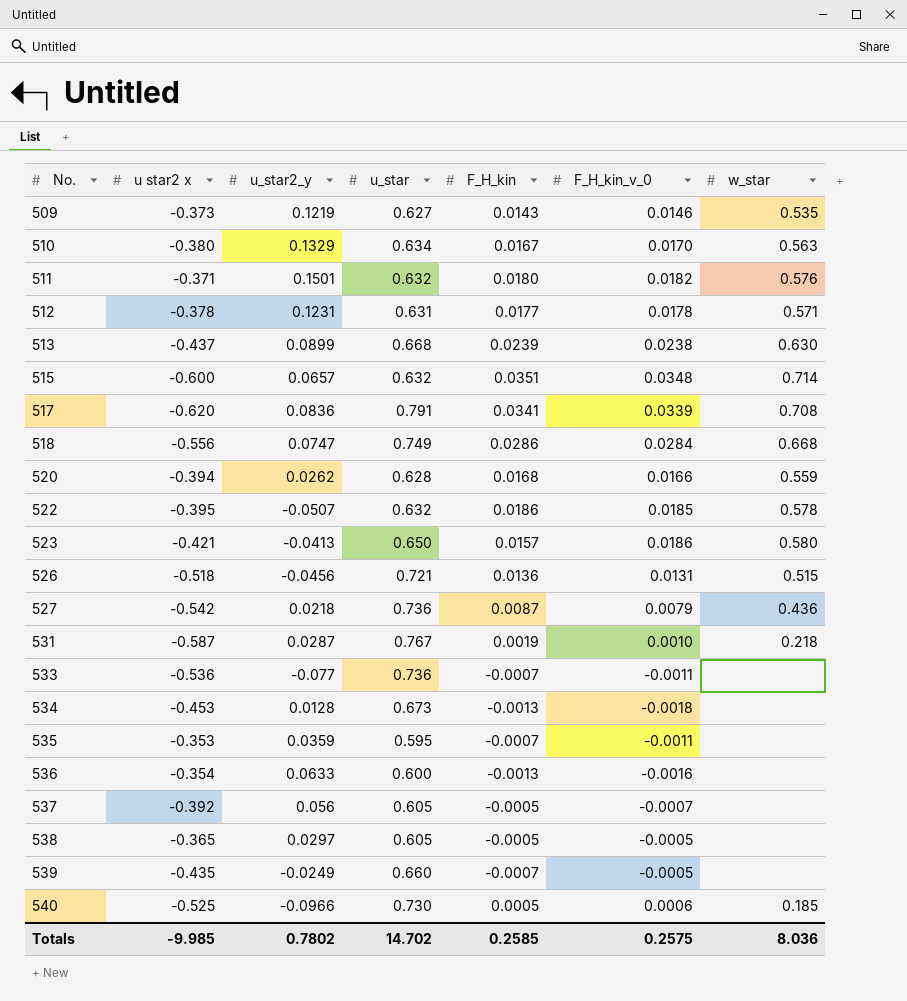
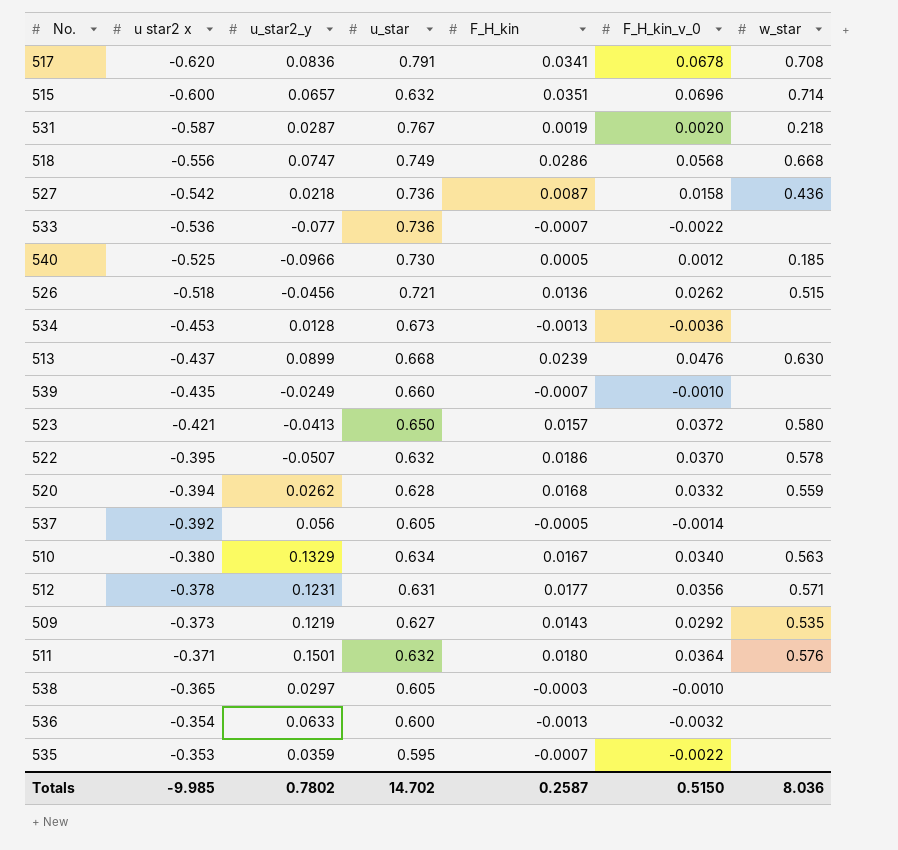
row order: No. ascending -> u star2 x ascending
517 | F_H_kin_v_0: 0.0339 -> 0.0678
515 | F_H_kin_v_0: 0.0348 -> 0.0696
531 | F_H_kin_v_0: 0.0010 -> 0.0020
518 | F_H_kin_v_0: 0.0284 -> 0.0568
527 | F_H_kin_v_0: 0.0079 -> 0.0158
533 | F_H_kin_v_0: -0.0011 -> -0.0022
540 | F_H_kin_v_0: 0.0006 -> 0.0012
526 | F_H_kin_v_0: 0.0131 -> 0.0262
534 | F_H_kin_v_0: -0.0018 -> -0.0036
513 | F_H_kin_v_0: 0.0238 -> 0.0476
539 | F_H_kin_v_0: -0.0005 -> -0.0010
523 | F_H_kin_v_0: 0.0186 -> 0.0372
522 | F_H_kin_v_0: 0.0185 -> 0.0370
520 | F_H_kin_v_0: 0.0166 -> 0.0332
537 | F_H_kin_v_0: -0.0007 -> -0.0014
510 | F_H_kin_v_0: 0.0170 -> 0.0340
512 | F_H_kin_v_0: 0.0178 -> 0.0356
509 | F_H_kin_v_0: 0.0146 -> 0.0292
511 | F_H_kin_v_0: 0.0182 -> 0.0364
538 | F_H_kin: -0.0005 -> -0.0003
538 | F_H_kin_v_0: -0.0005 -> -0.0010
536 | F_H_kin_v_0: -0.0016 -> -0.0032
535 | F_H_kin_v_0: -0.0011 -> -0.0022
Totals | F_H_kin: 0.2585 -> 0.2587
Totals | F_H_kin_v_0: 0.2575 -> 0.5150

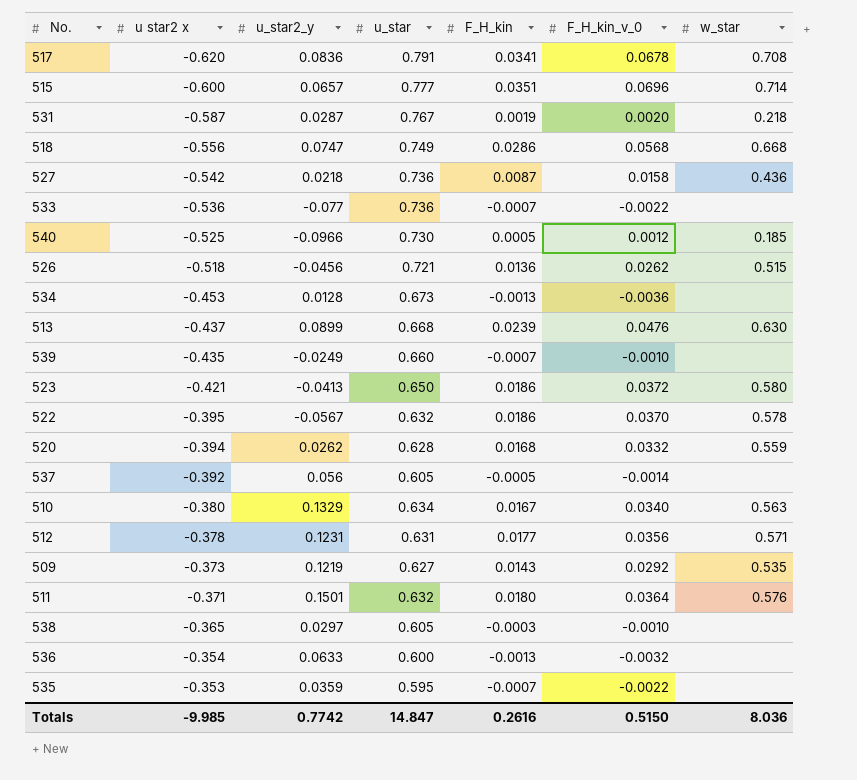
515 | u_star: 0.632 -> 0.777
523 | F_H_kin: 0.0157 -> 0.0186
522 | u_star2_y: -0.0507 -> -0.0567
Totals | u_star2_y: 0.7802 -> 0.7742
Totals | u_star: 14.702 -> 14.847
Totals | F_H_kin: 0.2587 -> 0.2616

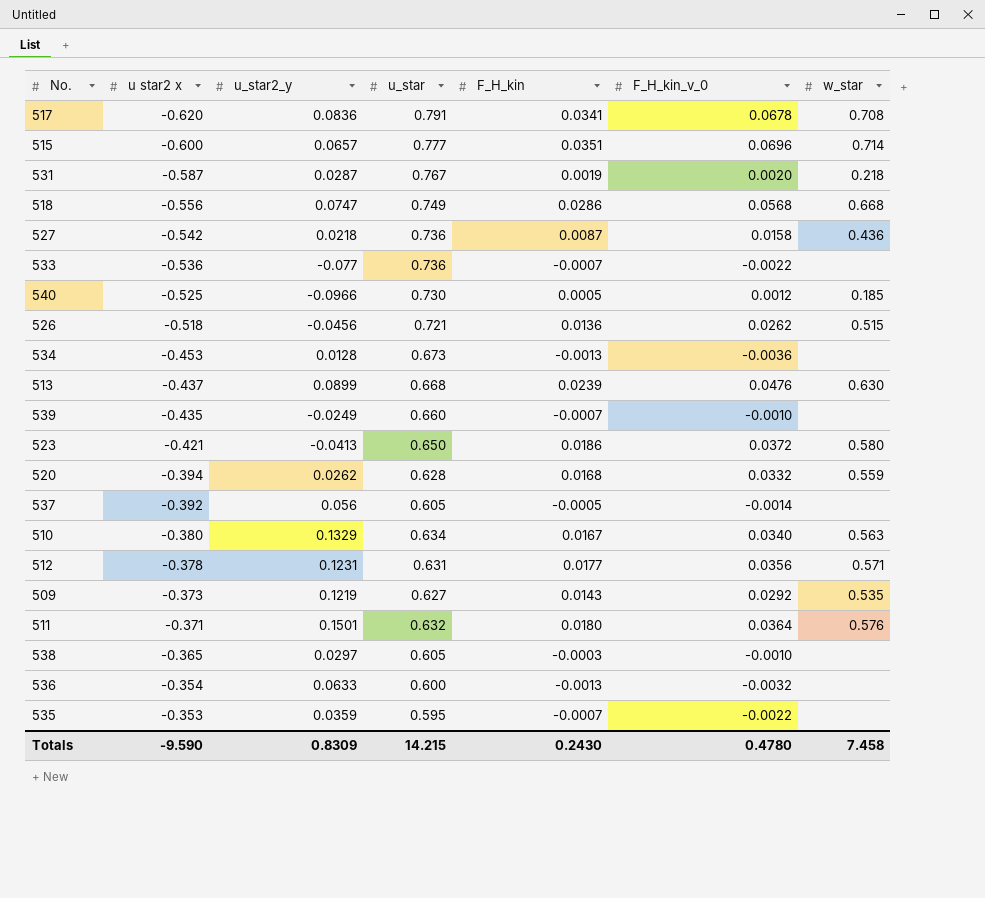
row 522: -0.395 | -0.0567 | 0.632 | 0.0186 | 0.0370 | 0.578 -> none
Totals | u star2 x: -9.985 -> -9.590
Totals | u_star2_y: 0.7742 -> 0.8309
Totals | u_star: 14.847 -> 14.215
Totals | F_H_kin: 0.2616 -> 0.2430
Totals | F_H_kin_v_0: 0.5150 -> 0.4780
Totals | w_star: 8.036 -> 7.458

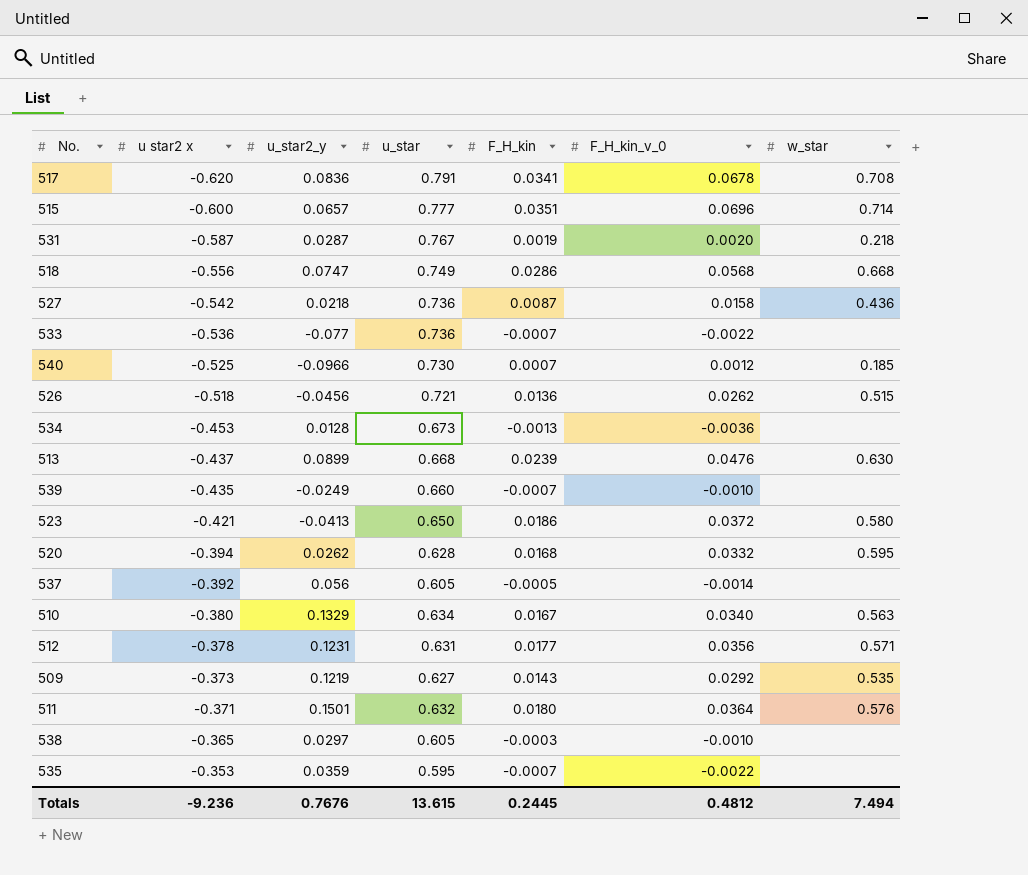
row 536: -0.354 | 0.0633 | 0.600 | -0.0013 | -0.0032 | none -> none
540 | F_H_kin: 0.0005 -> 0.0007
520 | w_star: 0.559 -> 0.595
Totals | u star2 x: -9.590 -> -9.236
Totals | u_star2_y: 0.8309 -> 0.7676
Totals | u_star: 14.215 -> 13.615
Totals | F_H_kin: 0.2430 -> 0.2445
Totals | F_H_kin_v_0: 0.4780 -> 0.4812
Totals | w_star: 7.458 -> 7.494

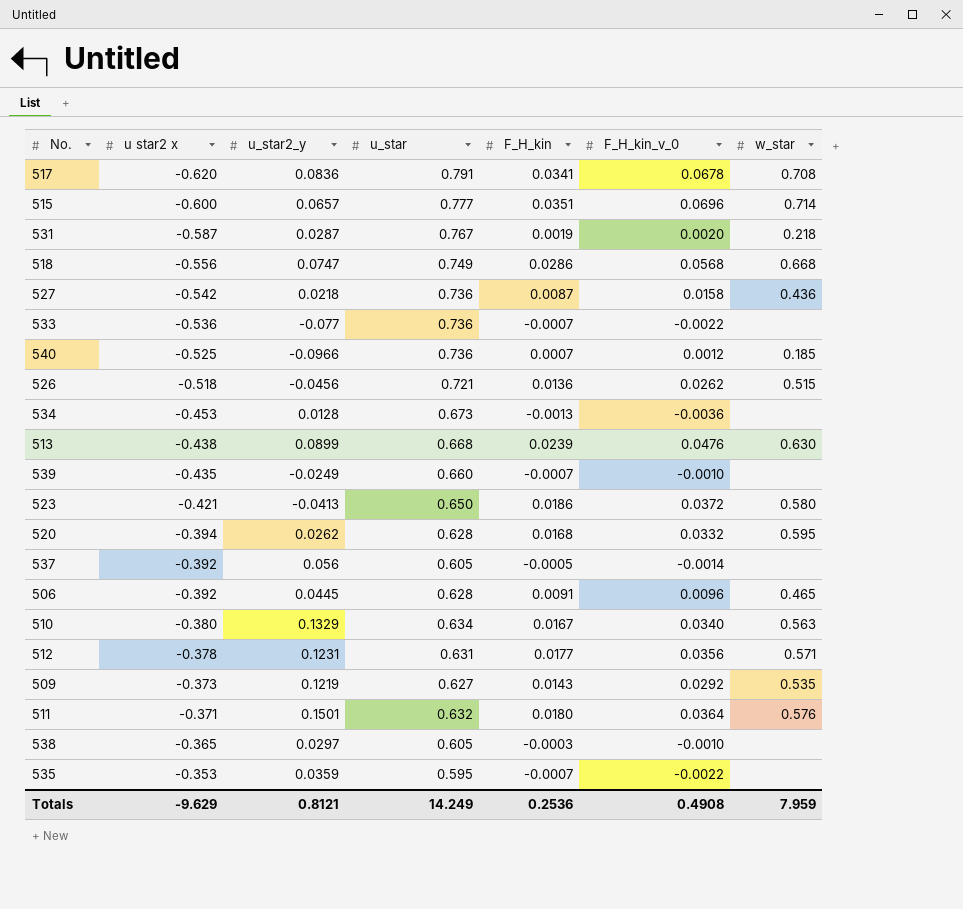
540 | u_star: 0.730 -> 0.736
513 | u star2 x: -0.437 -> -0.438
row 506: none -> -0.392 | 0.0445 | 0.628 | 0.0091 | 0.0096 | 0.465
Totals | u star2 x: -9.236 -> -9.629
Totals | u_star2_y: 0.7676 -> 0.8121
Totals | u_star: 13.615 -> 14.249
Totals | F_H_kin: 0.2445 -> 0.2536
Totals | F_H_kin_v_0: 0.4812 -> 0.4908
Totals | w_star: 7.494 -> 7.959

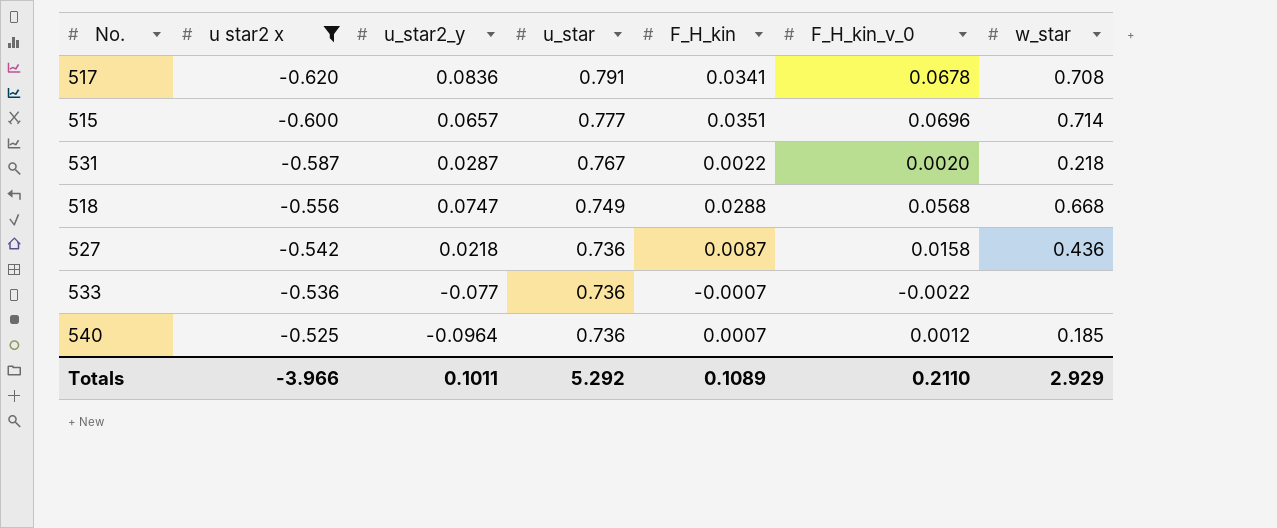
filter: none -> u star2 x <= -0.525
531 | F_H_kin: 0.0019 -> 0.0022
518 | F_H_kin: 0.0286 -> 0.0288
540 | u_star2_y: -0.0966 -> -0.0964
Totals | u star2 x: -9.629 -> -3.966
Totals | u_star2_y: 0.8121 -> 0.1011
Totals | u_star: 14.249 -> 5.292
Totals | F_H_kin: 0.2536 -> 0.1089
Totals | F_H_kin_v_0: 0.4908 -> 0.2110
Totals | w_star: 7.959 -> 2.929

